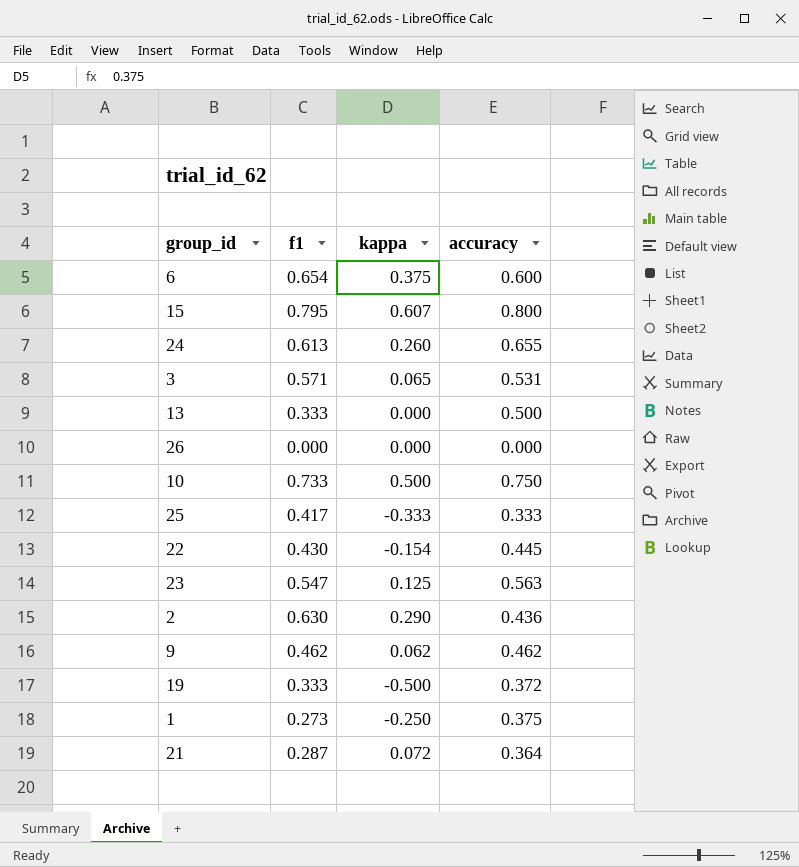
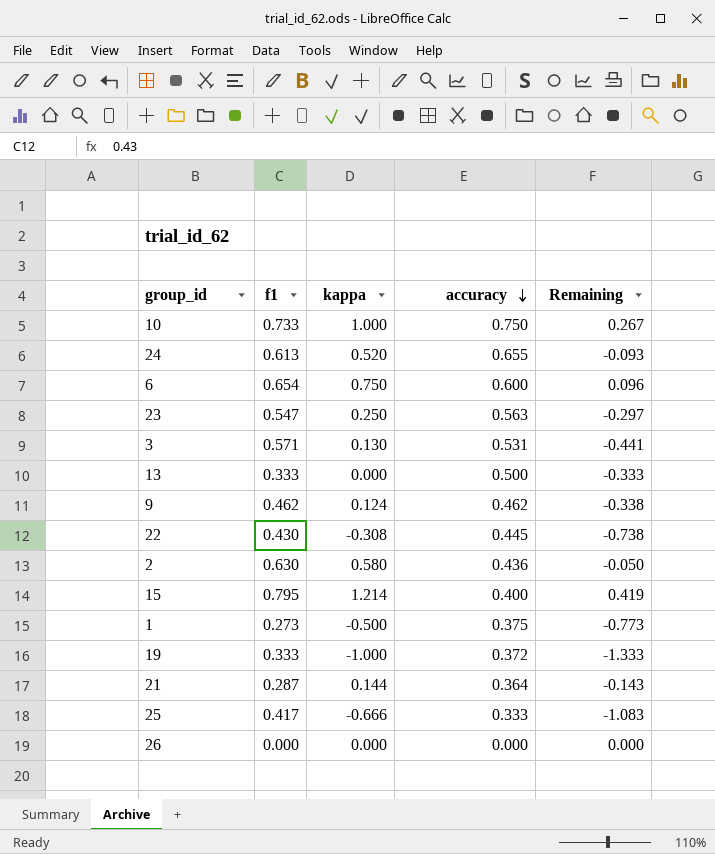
row order: none -> accuracy descending
column Remaining | formula: none -> [kappa] - [f1]
10 | kappa: 0.500 -> 1.000
24 | kappa: 0.260 -> 0.520
6 | kappa: 0.375 -> 0.750
23 | kappa: 0.125 -> 0.250
3 | kappa: 0.065 -> 0.130
9 | kappa: 0.062 -> 0.124
22 | kappa: -0.154 -> -0.308
2 | kappa: 0.290 -> 0.580
15 | kappa: 0.607 -> 1.214
15 | accuracy: 0.800 -> 0.400
1 | kappa: -0.250 -> -0.500
19 | kappa: -0.500 -> -1.000
21 | kappa: 0.072 -> 0.144
25 | kappa: -0.333 -> -0.666

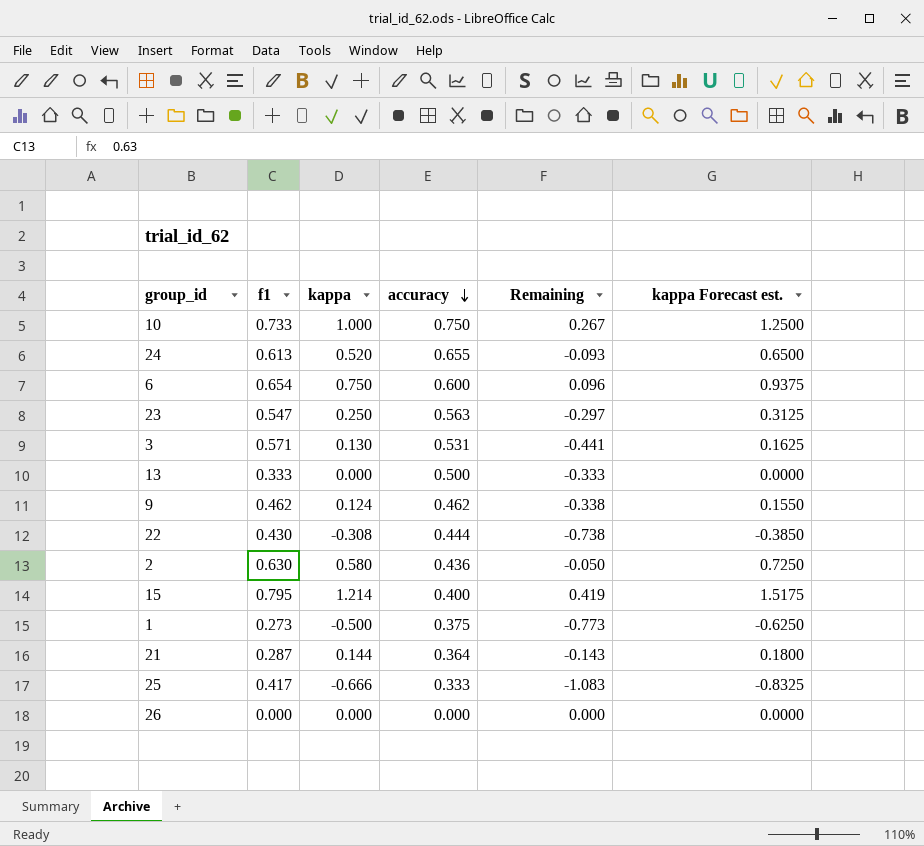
column kappa Forecast est. | formula: none -> [kappa] * 1.25
row 19: 0.333 | -1.000 | 0.372 | -1.333 -> none
22 | accuracy: 0.445 -> 0.444

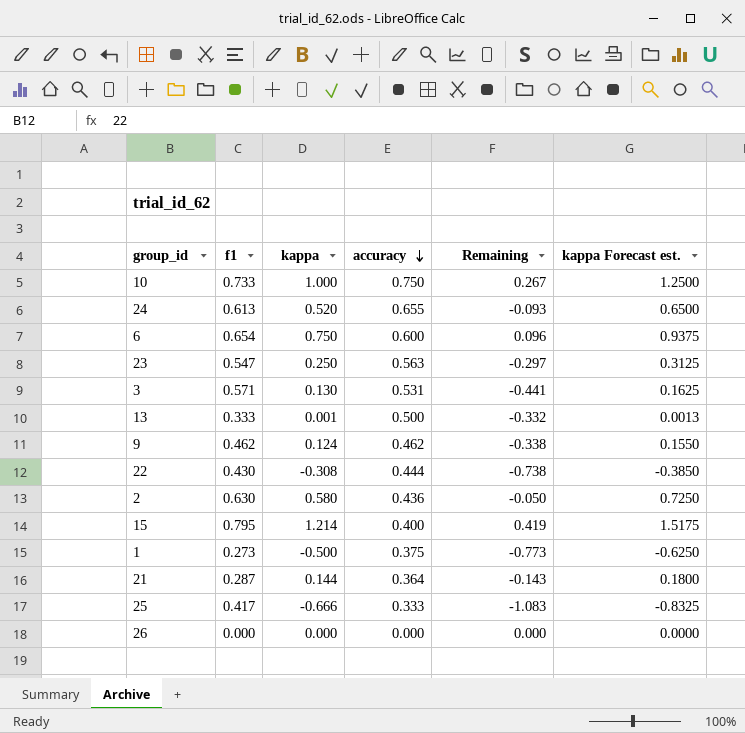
13 | kappa: 0.000 -> 0.001
13 | Remaining: -0.333 -> -0.332
13 | kappa Forecast est.: 0.0000 -> 0.0013

